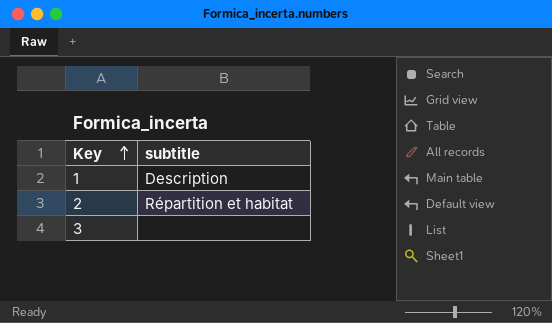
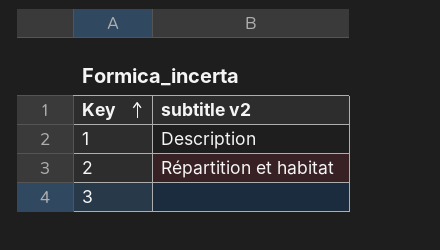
column name: subtitle -> subtitle v2

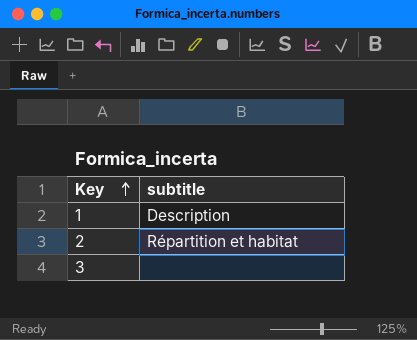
column name: subtitle v2 -> subtitle

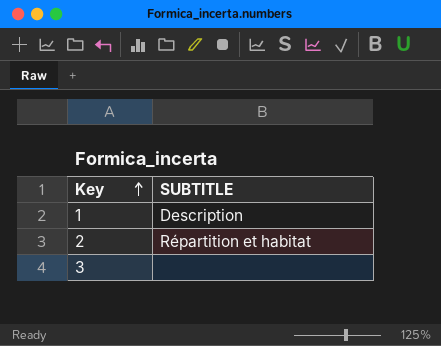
column name: subtitle -> SUBTITLE

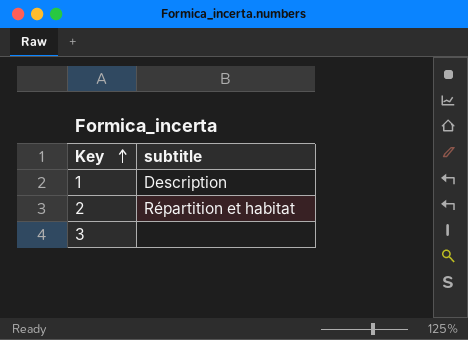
column name: SUBTITLE -> subtitle

